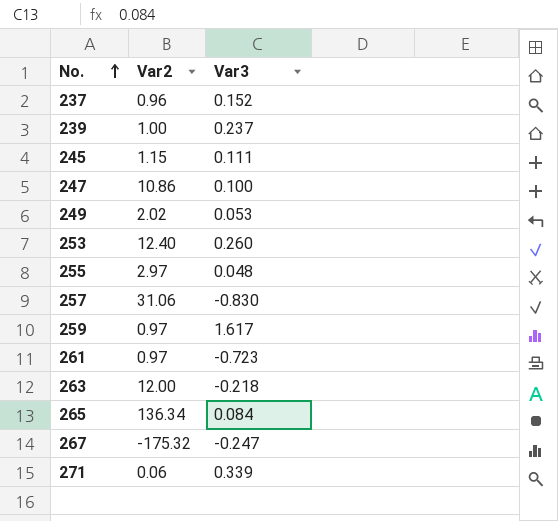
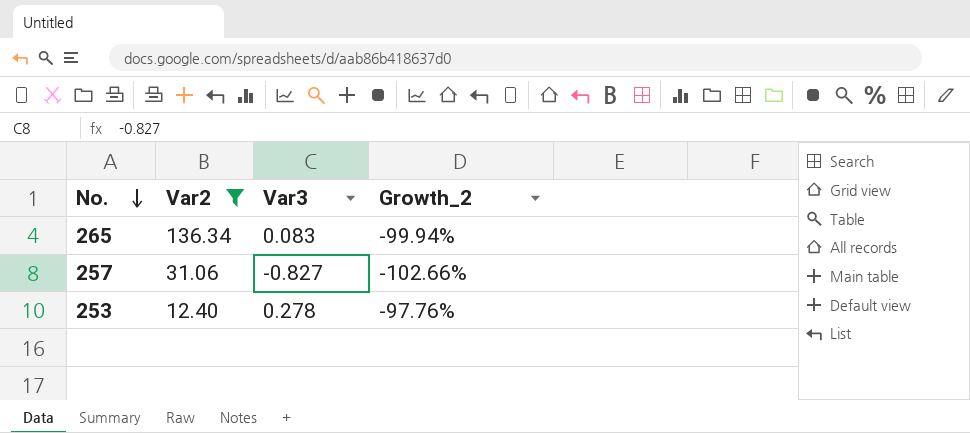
filter: none -> Var2 >= 12.40
row order: No. ascending -> No. descending
column Growth_2 | formula: none -> ([Var3] - [Var2]) / [Var2]
265 | Var3: 0.084 -> 0.083
257 | Var3: -0.830 -> -0.827
253 | Var3: 0.260 -> 0.278

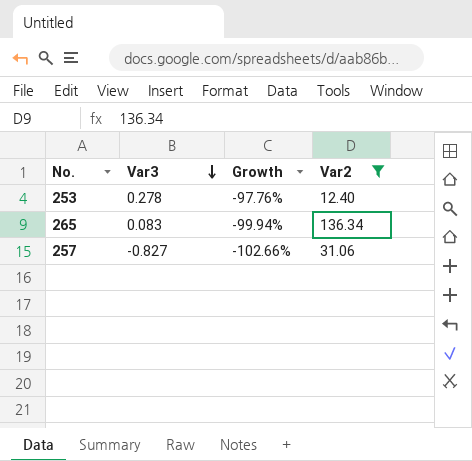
row order: No. descending -> Var3 descending
column name: Growth_2 -> Growth
column Var2 | position: 2 -> 4

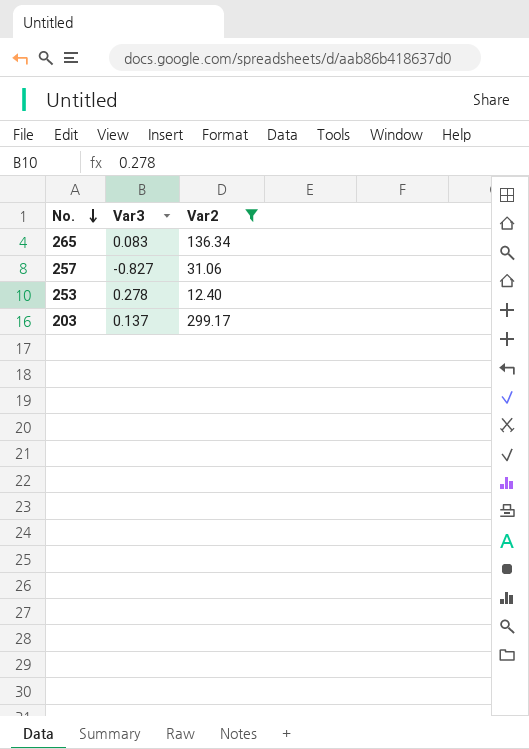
row order: Var3 descending -> No. descending
column Growth | formula: ([Var3] - [Var2]) / [Var2] -> none
row 203: none -> 0.137 | 299.17

